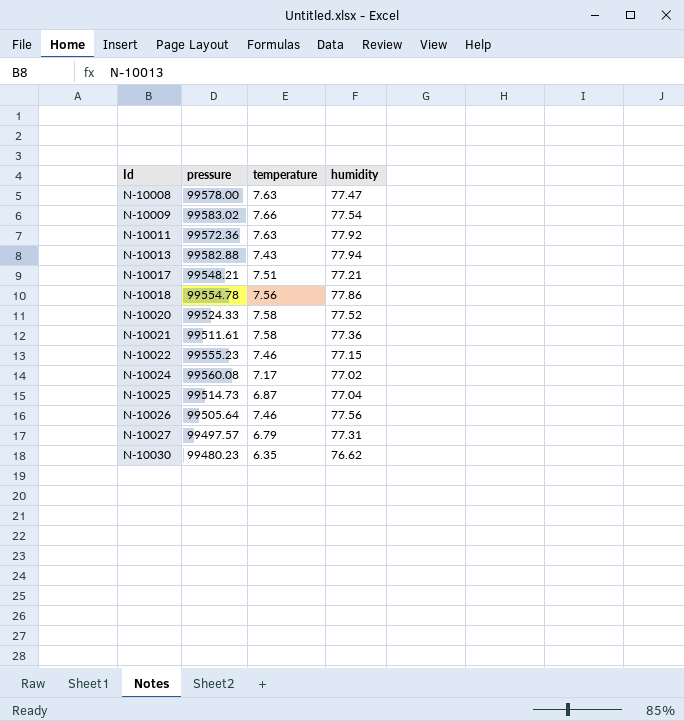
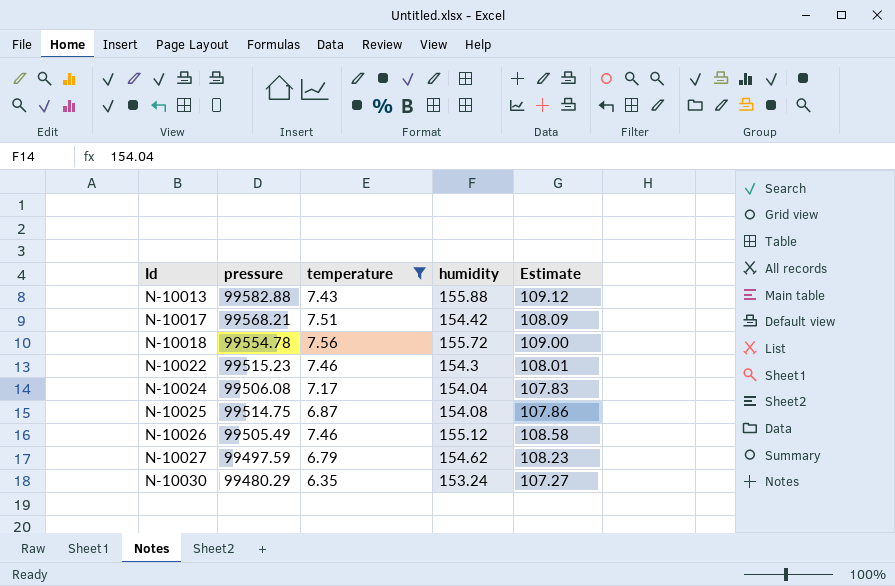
filter: none -> temperature <= 7.56
column Estimate | formula: none -> [humidity] * 0.7
N-10013 | humidity: 77.94 -> 155.88
N-10017 | pressure: 99548.21 -> 99568.21
N-10017 | humidity: 77.21 -> 154.42
N-10018 | humidity: 77.86 -> 155.72
N-10022 | pressure: 99555.23 -> 99515.23
N-10022 | humidity: 77.15 -> 154.3
N-10024 | pressure: 99560.08 -> 99506.08
N-10024 | humidity: 77.02 -> 154.04
N-10025 | pressure: 99514.73 -> 99514.75
N-10025 | humidity: 77.04 -> 154.08
N-10026 | pressure: 99505.64 -> 99505.49
N-10026 | humidity: 77.56 -> 155.12
N-10027 | pressure: 99497.57 -> 99497.59
N-10027 | humidity: 77.31 -> 154.62
N-10030 | pressure: 99480.23 -> 99480.29
N-10030 | humidity: 76.62 -> 153.24

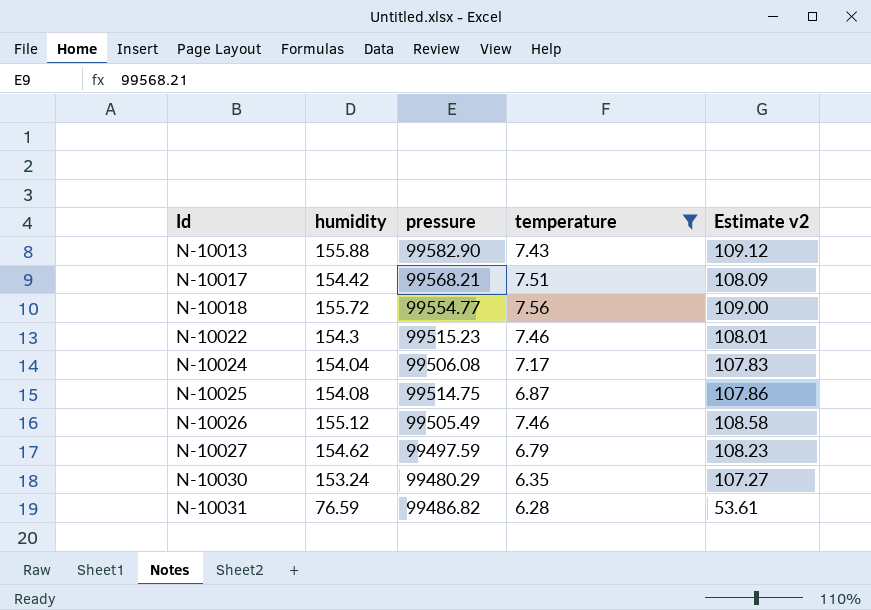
column humidity | position: 4 -> 2
column name: Estimate -> Estimate v2
N-10013 | pressure: 99582.88 -> 99582.90
N-10018 | pressure: 99554.78 -> 99554.77
row N-10031: none -> 76.59 | 99486.82 | 6.28 | 53.61

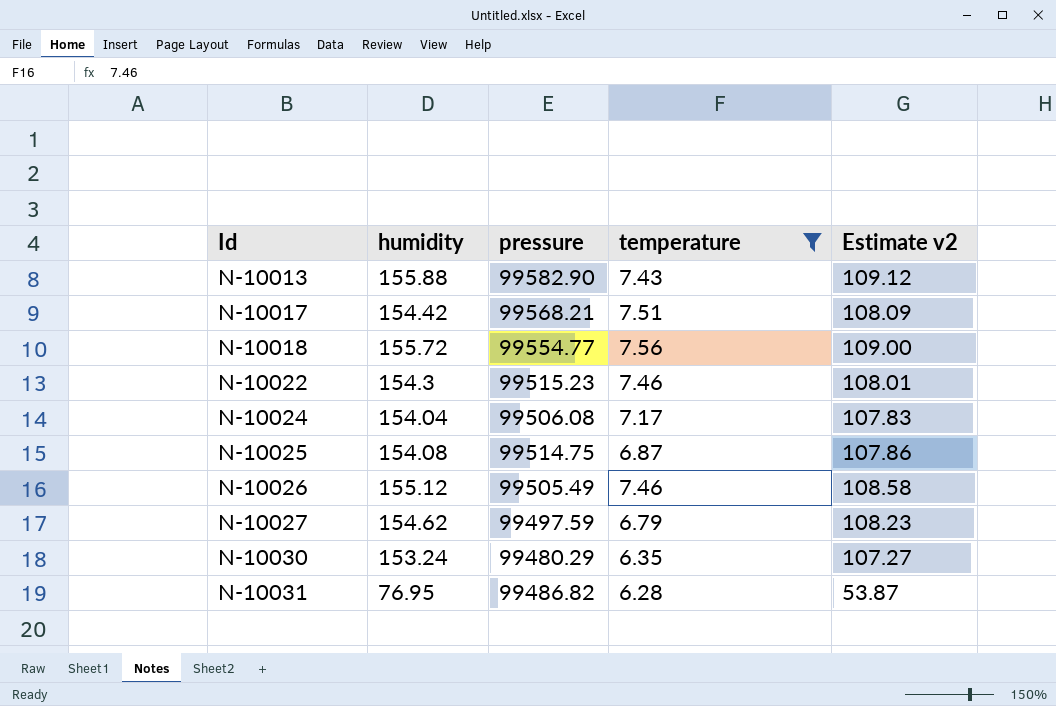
N-10031 | humidity: 76.59 -> 76.95
N-10031 | Estimate v2: 53.61 -> 53.87

